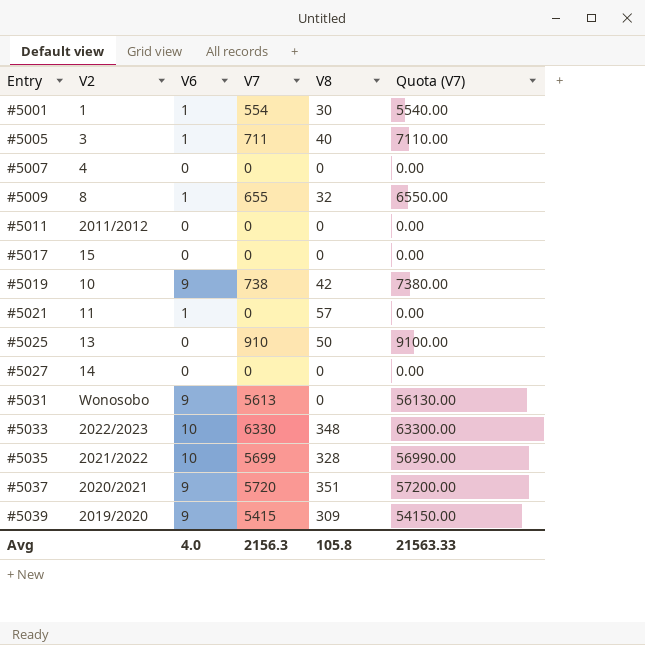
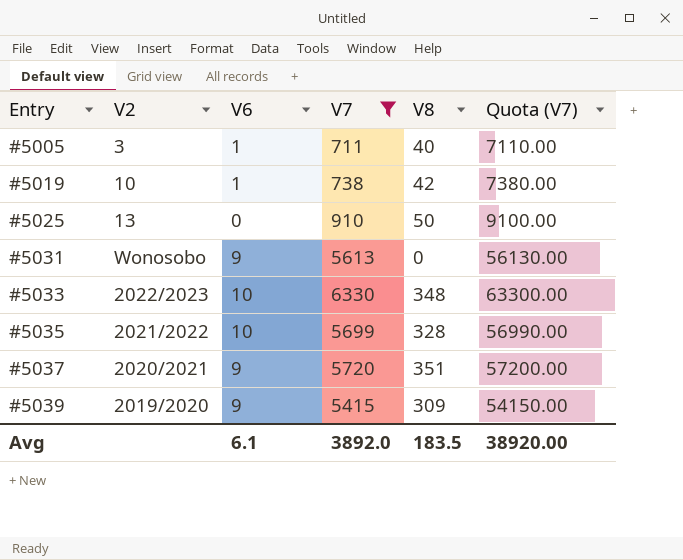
filter: none -> V7 >= 711
#5019 | V6: 9 -> 1
Avg | V6: 4.0 -> 6.1
Avg | V7: 2156.3 -> 3892.0
Avg | V8: 105.8 -> 183.5
Avg | Quota (V7): 21563.33 -> 38920.00

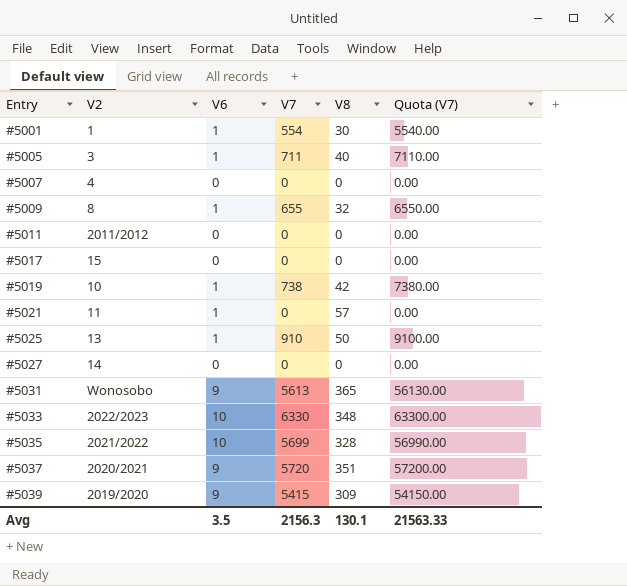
filter: V7 >= 711 -> none
#5025 | V6: 0 -> 1
#5031 | V8: 0 -> 365
Avg | V6: 6.1 -> 3.5
Avg | V7: 3892.0 -> 2156.3
Avg | V8: 183.5 -> 130.1
Avg | Quota (V7): 38920.00 -> 21563.33

